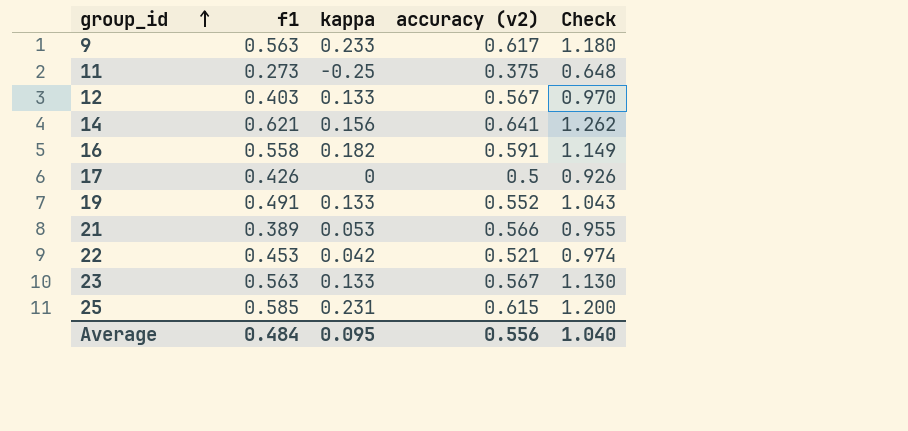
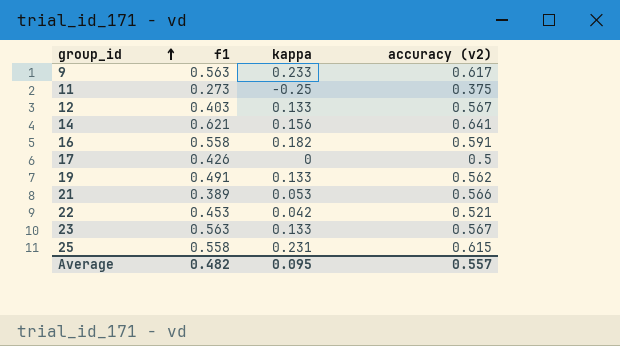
column Check | formula: [f1] + [accuracy (v2)] -> none
19 | accuracy (v2): 0.552 -> 0.562
25 | f1: 0.585 -> 0.558
Average | f1: 0.484 -> 0.482
Average | accuracy (v2): 0.556 -> 0.557

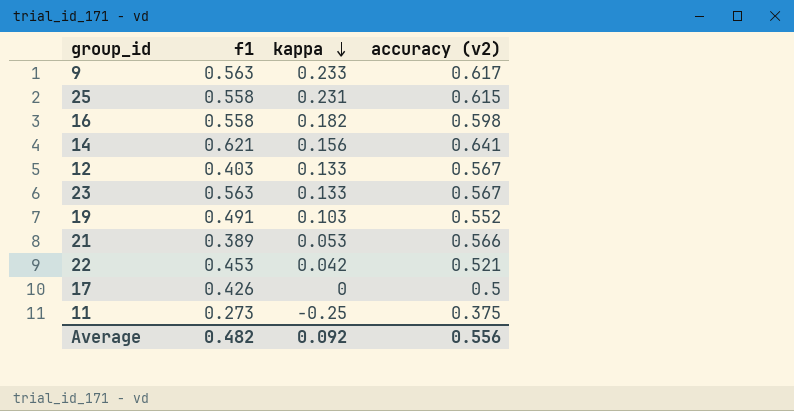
row order: group_id ascending -> kappa descending
16 | accuracy (v2): 0.591 -> 0.598
19 | kappa: 0.133 -> 0.103
19 | accuracy (v2): 0.562 -> 0.552
Average | kappa: 0.095 -> 0.092
Average | accuracy (v2): 0.557 -> 0.556

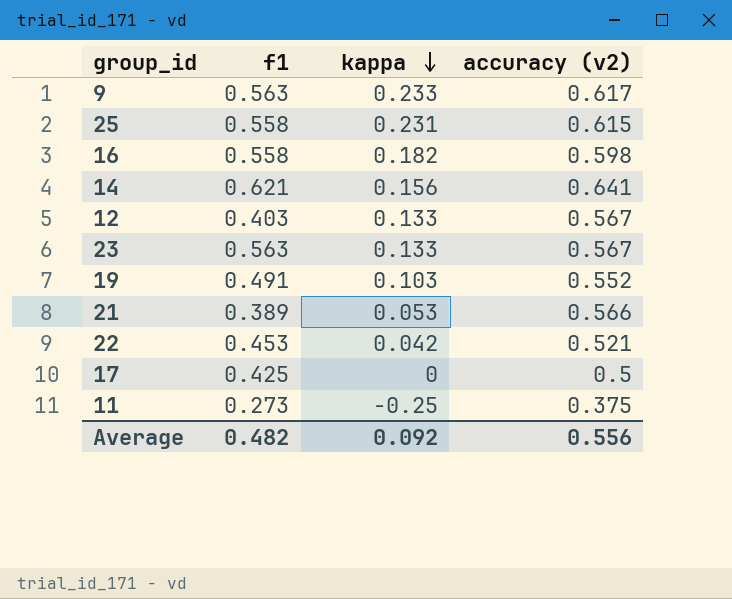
17 | f1: 0.426 -> 0.425

